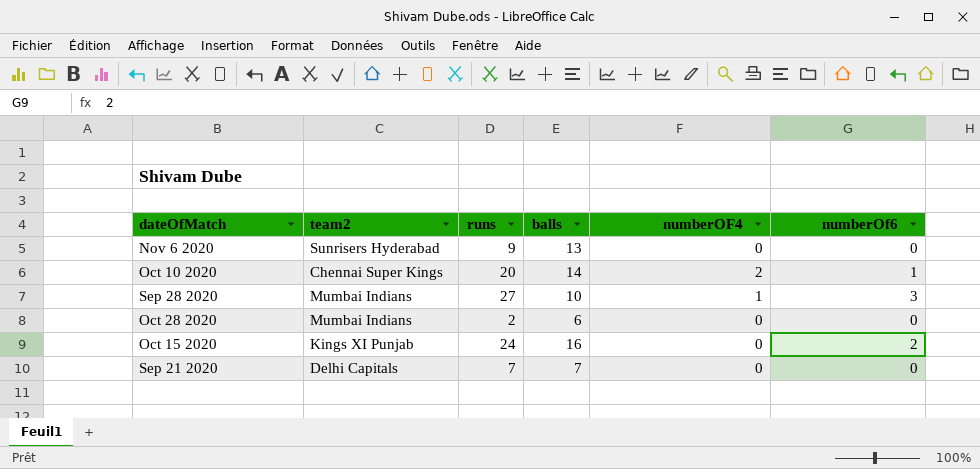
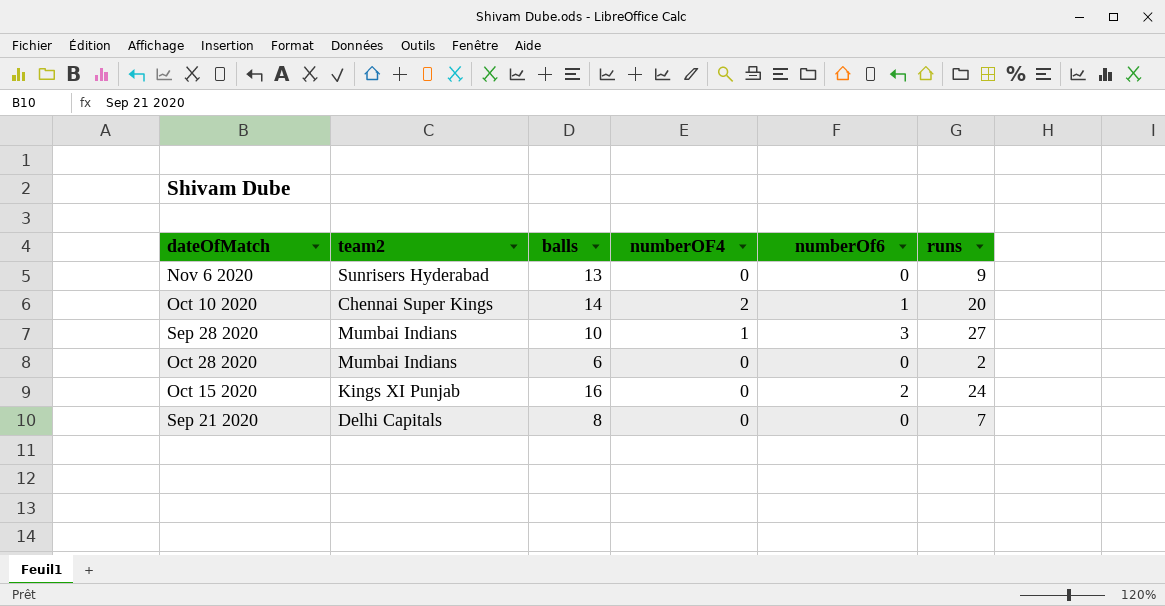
column runs | position: 3 -> 6
Sep 21 2020 | balls: 7 -> 8

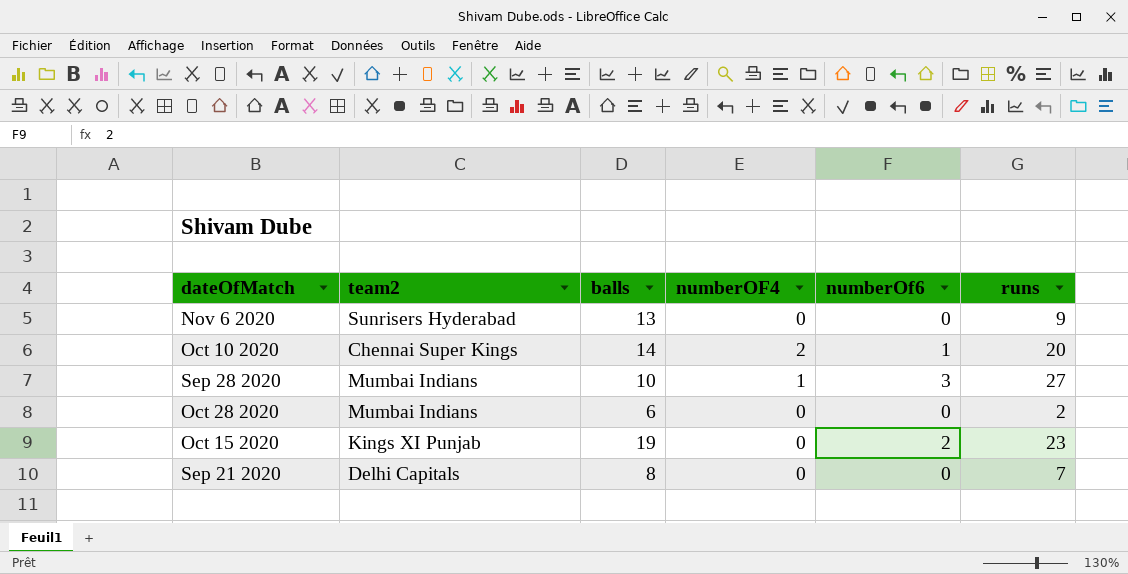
Oct 15 2020 | balls: 16 -> 19
Oct 15 2020 | runs: 24 -> 23

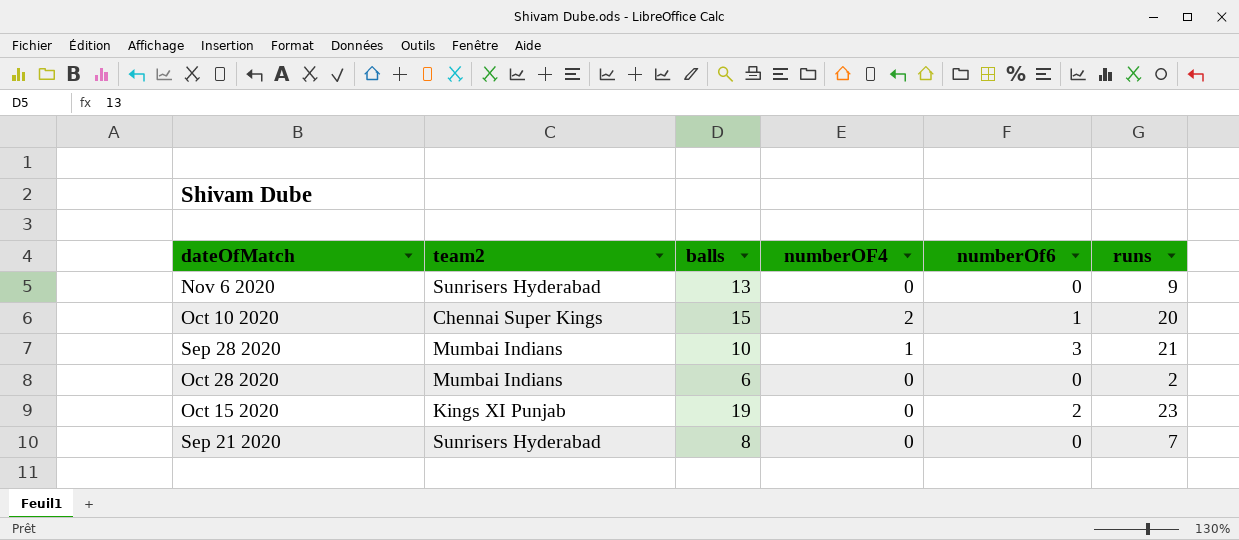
Oct 10 2020 | balls: 14 -> 15
Sep 28 2020 | runs: 27 -> 21
Sep 21 2020 | team2: Delhi Capitals -> Sunrisers Hyderabad

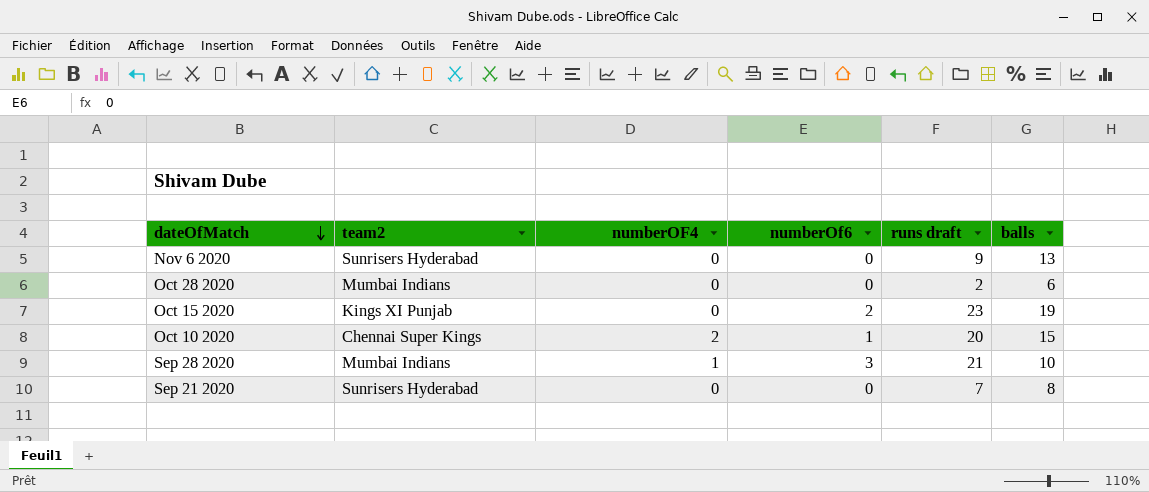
row order: none -> dateOfMatch descending
column name: runs -> runs draft
column balls | position: 3 -> 6

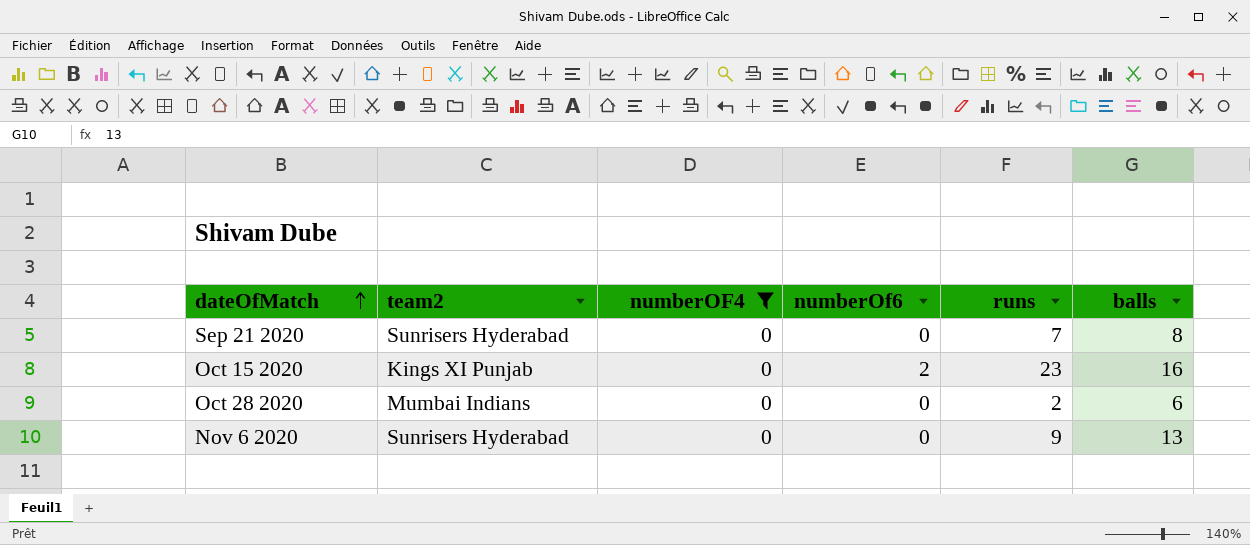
filter: none -> numberOF4 = 0
row order: dateOfMatch descending -> dateOfMatch ascending
column name: runs draft -> runs
Oct 15 2020 | balls: 19 -> 16

